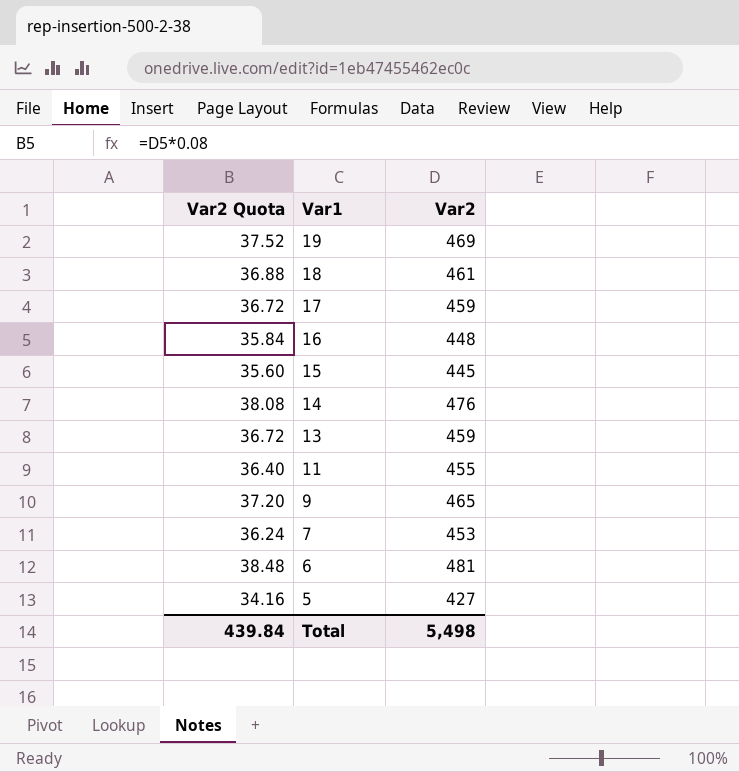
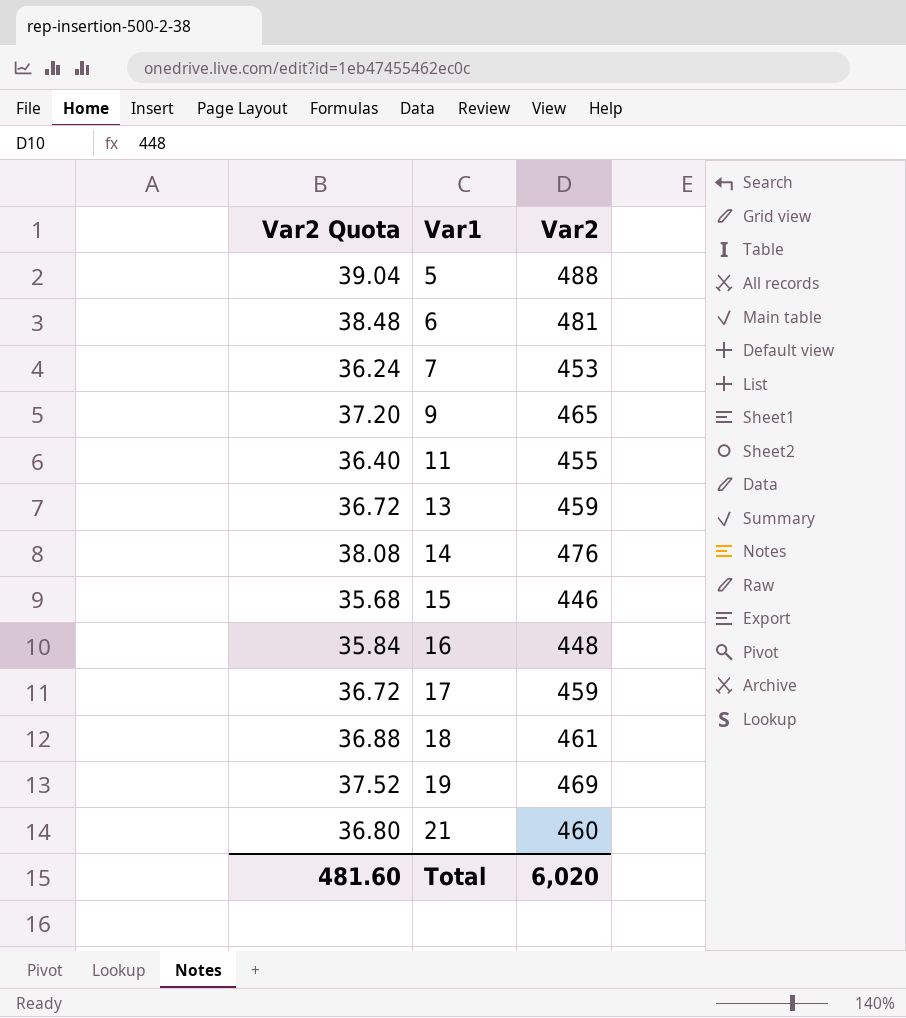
row order: Var1 descending -> Var1 ascending
5 | Var2 Quota: 34.16 -> 39.04
5 | Var2: 427 -> 488
15 | Var2 Quota: 35.60 -> 35.68
15 | Var2: 445 -> 446
row 21: none -> 36.80 | 460
Total | Var2 Quota: 439.84 -> 481.60
Total | Var2: 5,498 -> 6,020

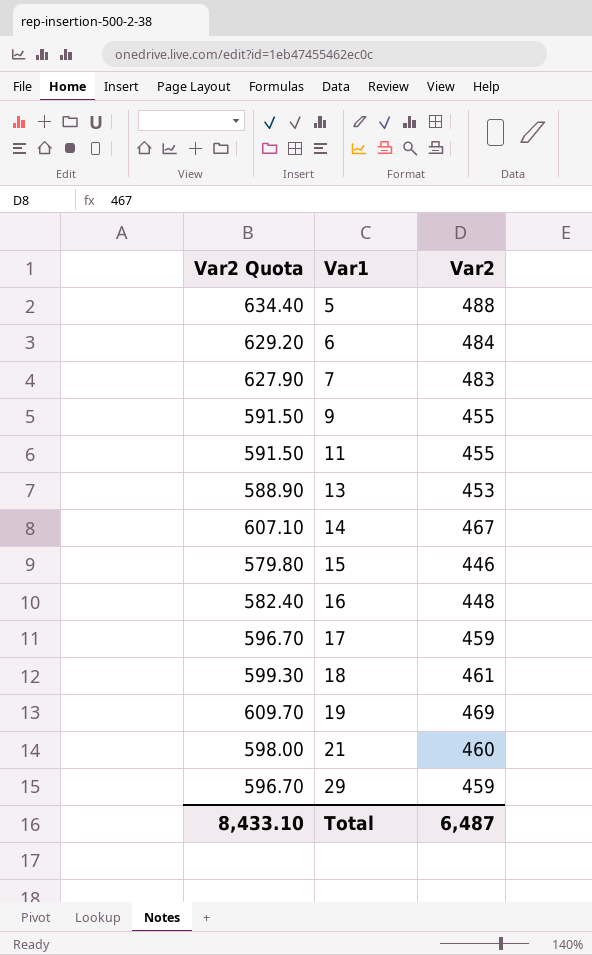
column Var2 Quota | formula: [Var2] * 0.08 -> [Var2] * 1.3
6 | Var2: 481 -> 484
7 | Var2: 453 -> 483
9 | Var2: 465 -> 455
13 | Var2: 459 -> 453
14 | Var2: 476 -> 467
row 29: none -> 596.70 | 459
Total | Var2 Quota: 481.60 -> 8,433.10
Total | Var2: 6,020 -> 6,487

